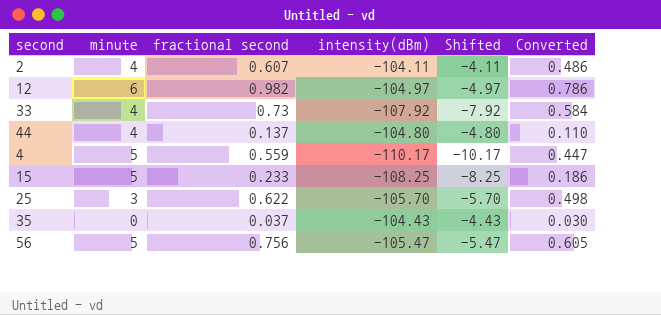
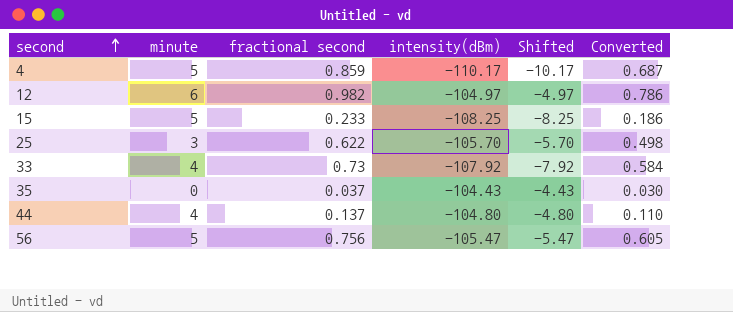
row order: none -> second ascending
row 2: 4 | 0.607 | -104.11 | -4.11 | 0.486 -> none
4 | fractional second: 0.559 -> 0.859
4 | Converted: 0.447 -> 0.687

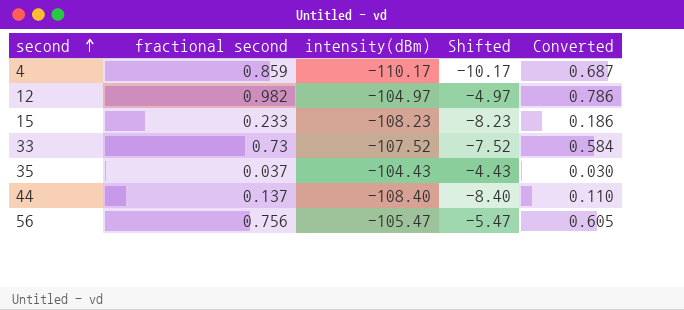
column minute | position: 2 -> none
row 25: 3 | 0.622 | -105.70 | -5.70 | 0.498 -> none
15 | intensity(dBm): -108.25 -> -108.23
15 | Shifted: -8.25 -> -8.23
33 | intensity(dBm): -107.92 -> -107.52
33 | Shifted: -7.92 -> -7.52
44 | intensity(dBm): -104.80 -> -108.40
44 | Shifted: -4.80 -> -8.40

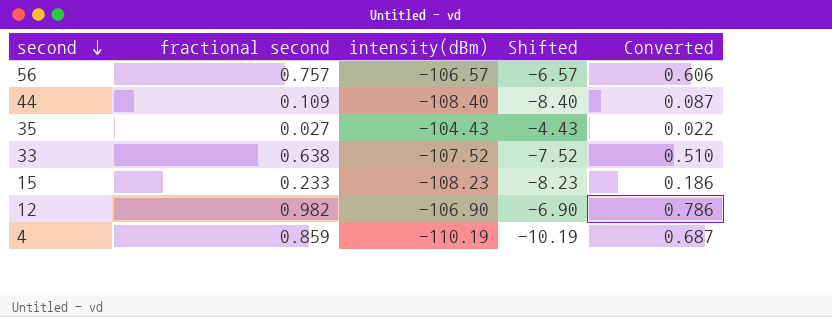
row order: second ascending -> second descending
56 | fractional second: 0.756 -> 0.757
56 | intensity(dBm): -105.47 -> -106.57
56 | Shifted: -5.47 -> -6.57
56 | Converted: 0.605 -> 0.606
44 | fractional second: 0.137 -> 0.109
44 | Converted: 0.110 -> 0.087
35 | fractional second: 0.037 -> 0.027
35 | Converted: 0.030 -> 0.022
33 | fractional second: 0.73 -> 0.638
33 | Converted: 0.584 -> 0.510
12 | intensity(dBm): -104.97 -> -106.90
12 | Shifted: -4.97 -> -6.90
4 | intensity(dBm): -110.17 -> -110.19
4 | Shifted: -10.17 -> -10.19

